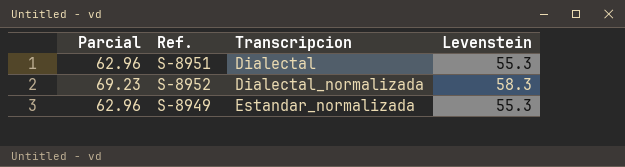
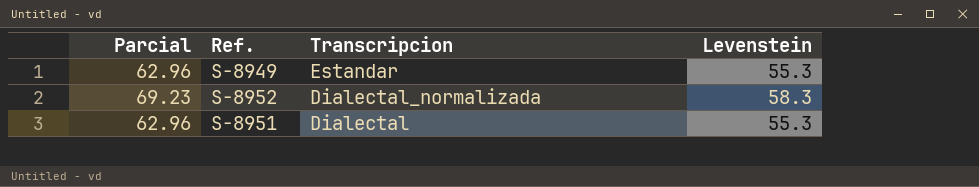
row order: Transcripcion ascending -> Transcripcion descending
S-8949 | Transcripcion: Estandar_normalizada -> Estandar

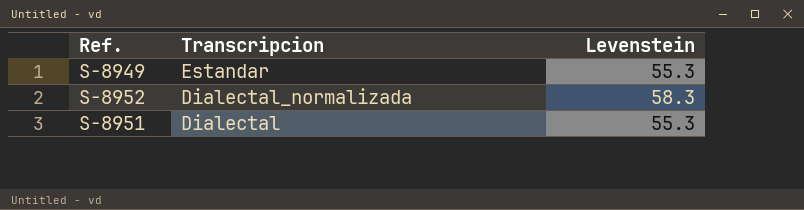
column Parcial | position: 1 -> none

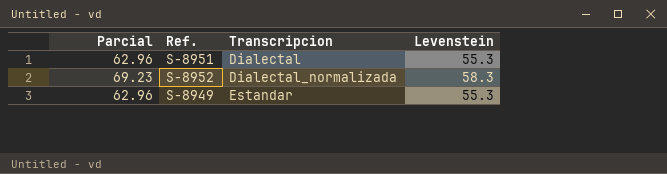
row order: Transcripcion descending -> Transcripcion ascending
column Parcial | position: none -> 1

